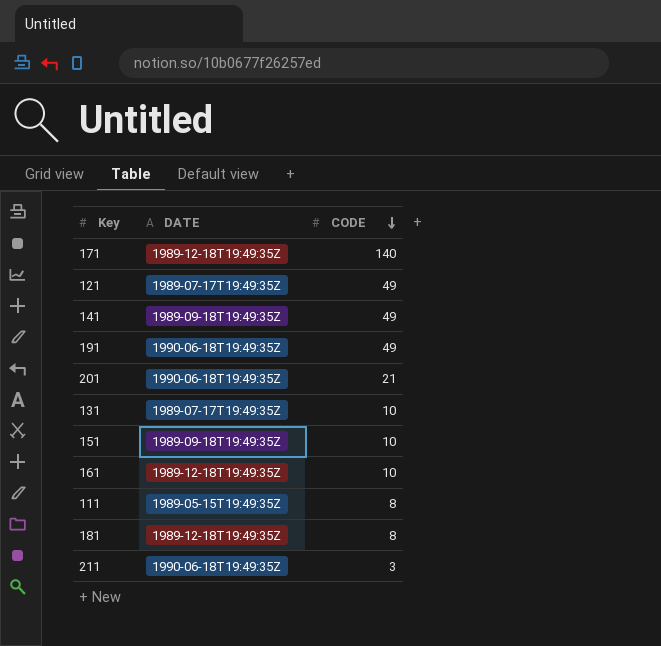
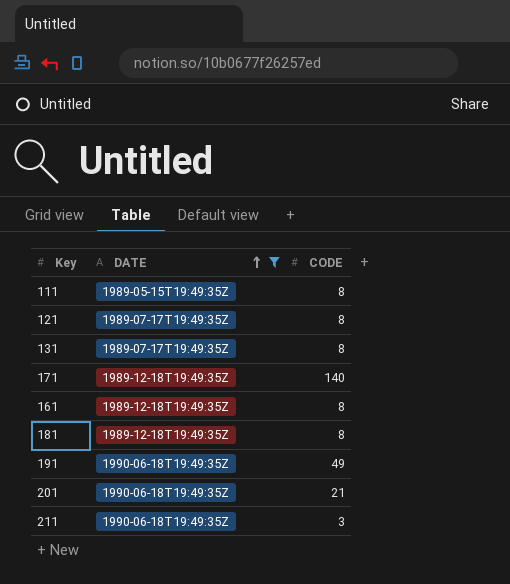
filter: none -> DATE != 1989-09-18T19:49:35Z
row order: CODE descending -> DATE ascending
121 | CODE: 49 -> 8
131 | CODE: 10 -> 8
161 | CODE: 10 -> 8

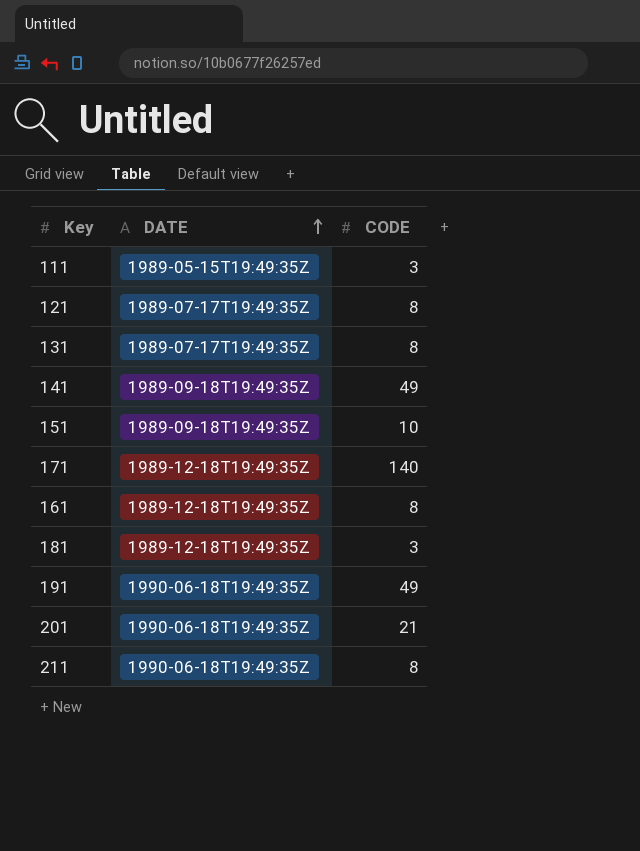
filter: DATE != 1989-09-18T19:49:35Z -> none
111 | CODE: 8 -> 3
181 | CODE: 8 -> 3
211 | CODE: 3 -> 8

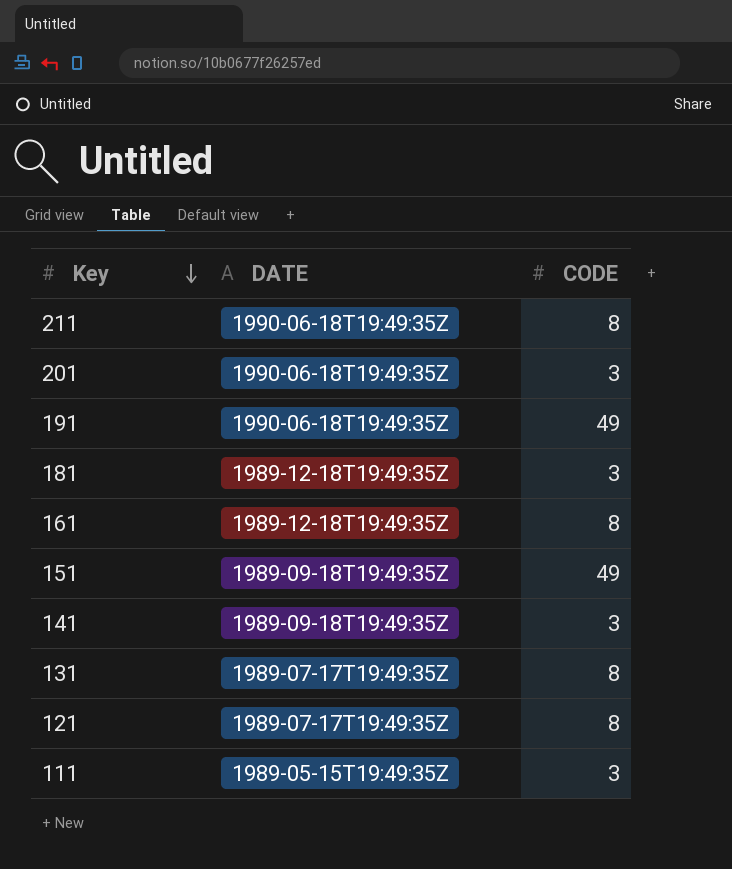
row order: DATE ascending -> Key descending
row 171: 1989-12-18T19:49:35Z | 140 -> none
201 | CODE: 21 -> 3
151 | CODE: 10 -> 49
141 | CODE: 49 -> 3

